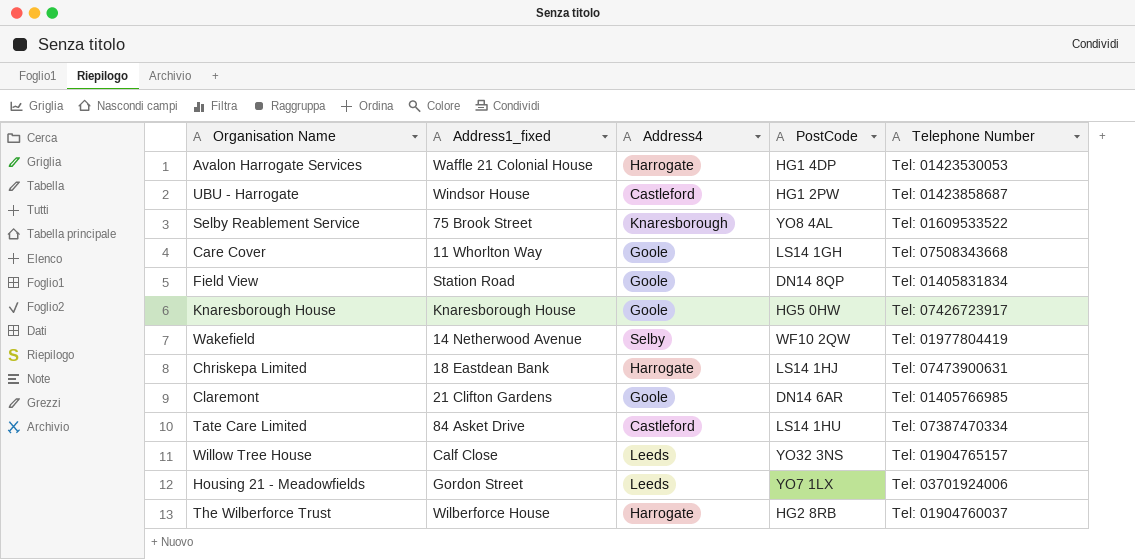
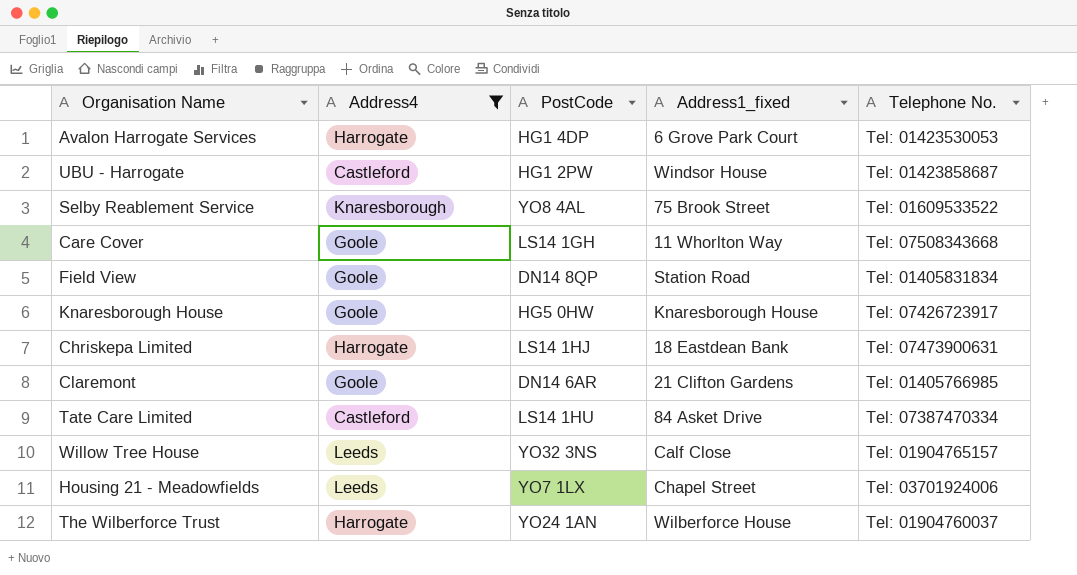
filter: none -> Address4 != Selby
column Address1_fixed | position: 2 -> 4
column name: Telephone Number -> Telephone No.
Avalon Harrogate Services | Address1_fixed: Waffle 21 Colonial House -> 6 Grove Park Court
Housing 21 - Meadowfields | Address1_fixed: Gordon Street -> Chapel Street
The Wilberforce Trust | PostCode: HG2 8RB -> YO24 1AN

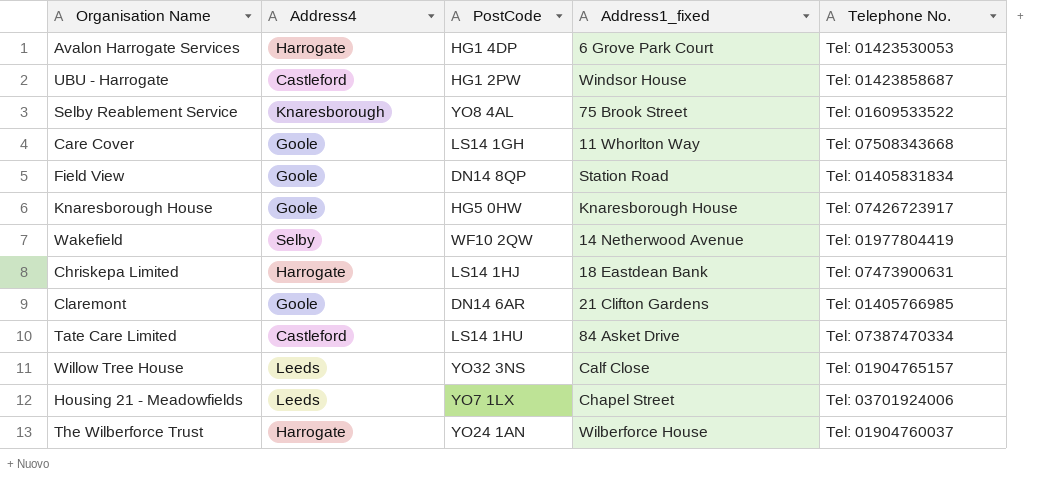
filter: Address4 != Selby -> none

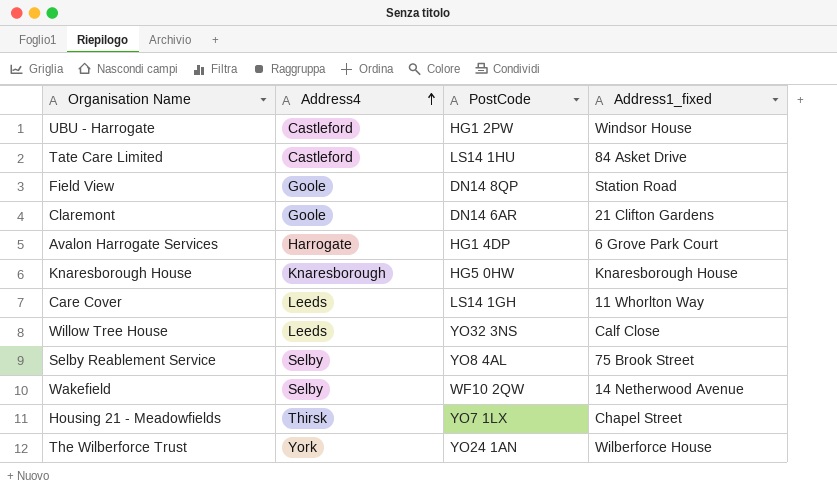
row order: none -> Address4 ascending
column Telephone No. | position: 5 -> none
row Chriskepa Limited: Harrogate | LS14 1HJ | 18 Eastdean Bank | Tel: 07473900631 -> none
Knaresborough House | Address4: Goole -> Knaresborough
Care Cover | Address4: Goole -> Leeds
Selby Reablement Service | Address4: Knaresborough -> Selby
Housing 21 - Meadowfields | Address4: Leeds -> Thirsk
The Wilberforce Trust | Address4: Harrogate -> York

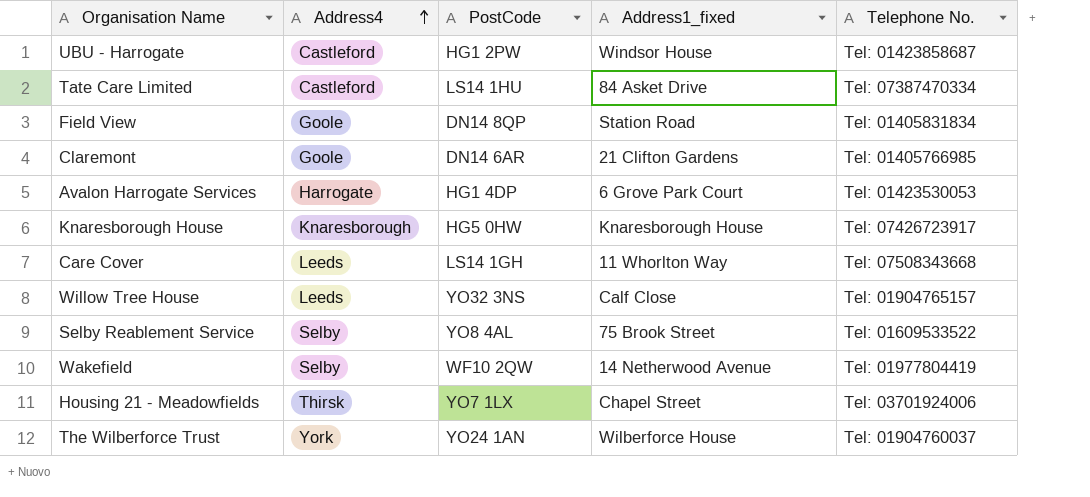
column Telephone No. | position: none -> 5

